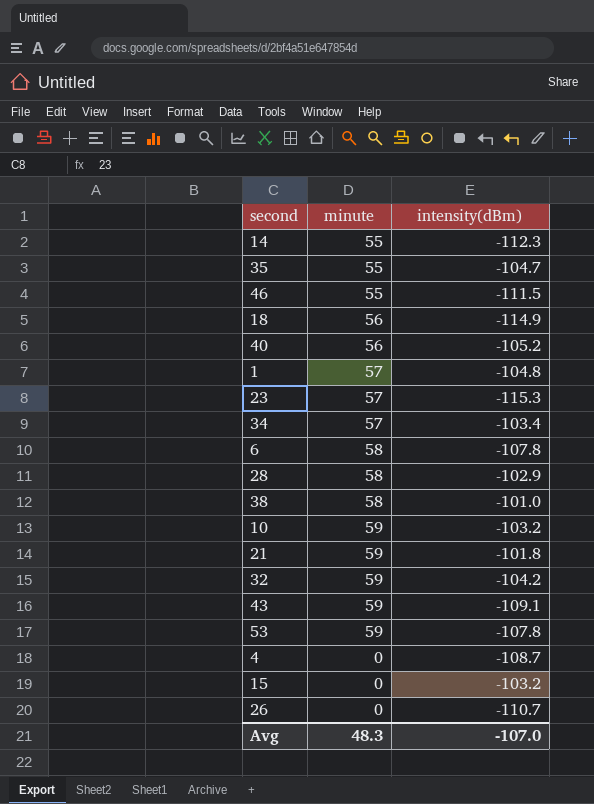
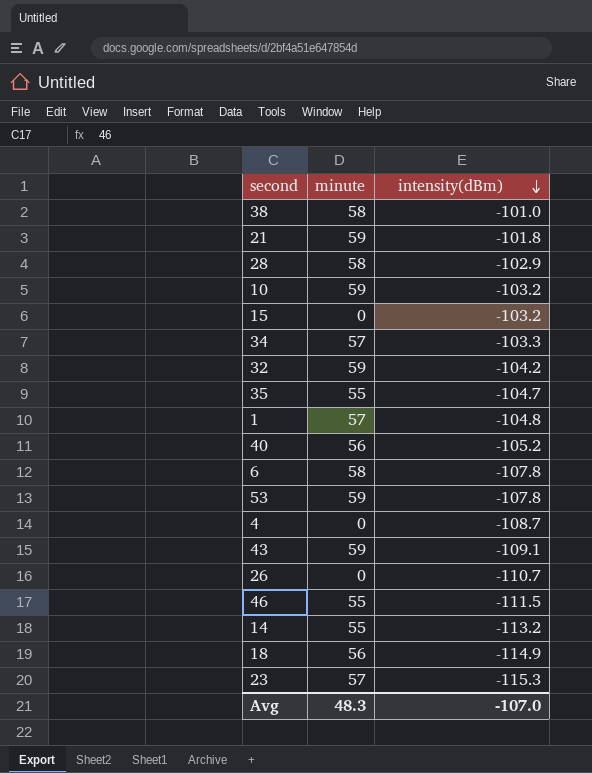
row order: none -> intensity(dBm) descending
34 | intensity(dBm): -103.4 -> -103.3
14 | intensity(dBm): -112.3 -> -113.2

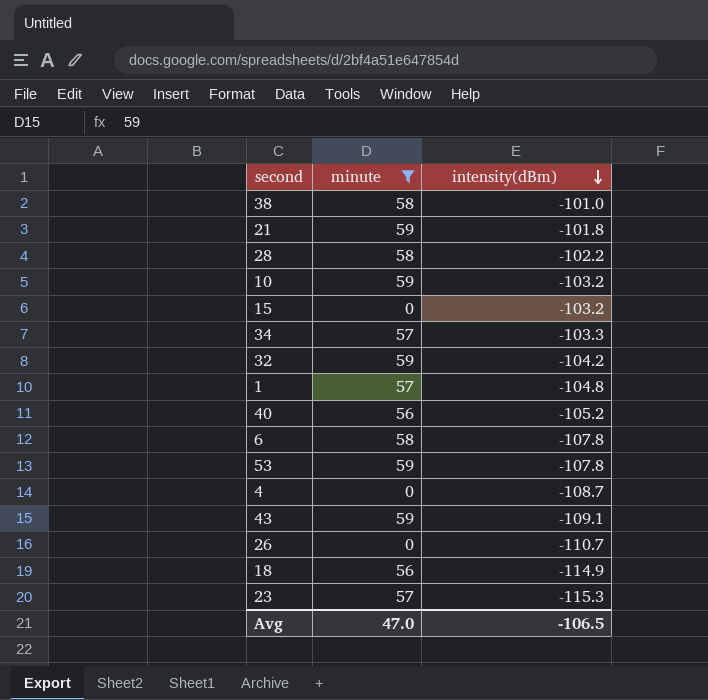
filter: none -> minute != 55
28 | intensity(dBm): -102.9 -> -102.2
Avg | minute: 48.3 -> 47.0
Avg | intensity(dBm): -107.0 -> -106.5

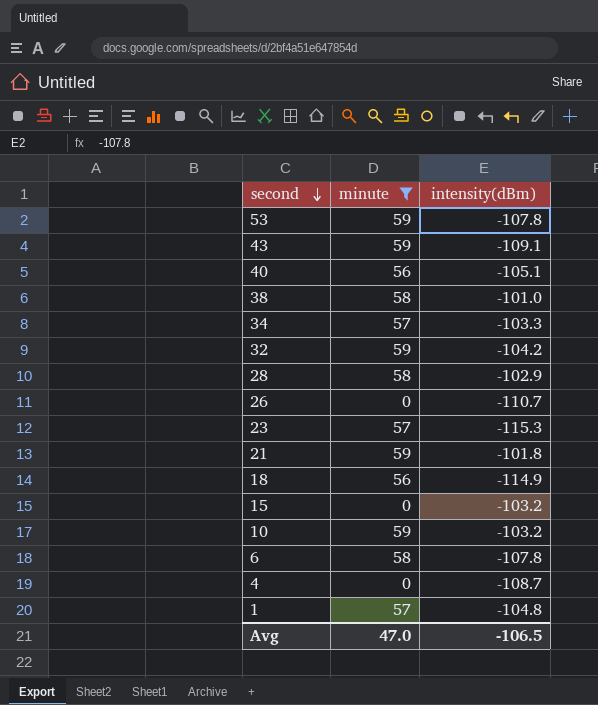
row order: intensity(dBm) descending -> second descending
40 | intensity(dBm): -105.2 -> -105.1
28 | intensity(dBm): -102.2 -> -102.9

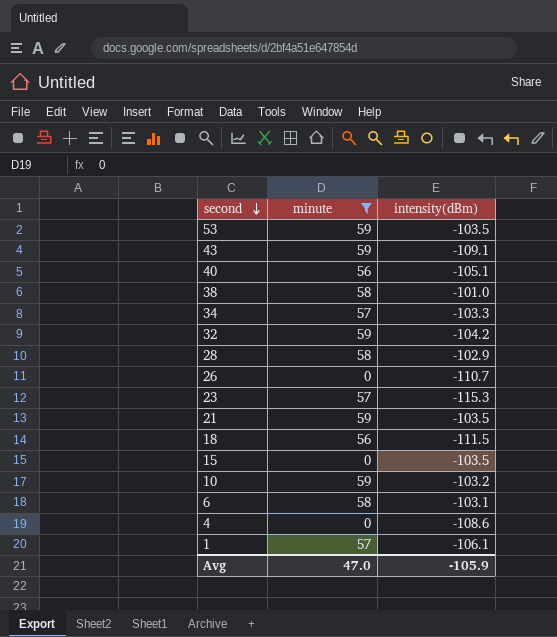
53 | intensity(dBm): -107.8 -> -103.5
21 | intensity(dBm): -101.8 -> -103.5
18 | intensity(dBm): -114.9 -> -111.5
15 | intensity(dBm): -103.2 -> -103.5
6 | intensity(dBm): -107.8 -> -103.1
4 | intensity(dBm): -108.7 -> -108.6
1 | intensity(dBm): -104.8 -> -106.1
Avg | intensity(dBm): -106.5 -> -105.9

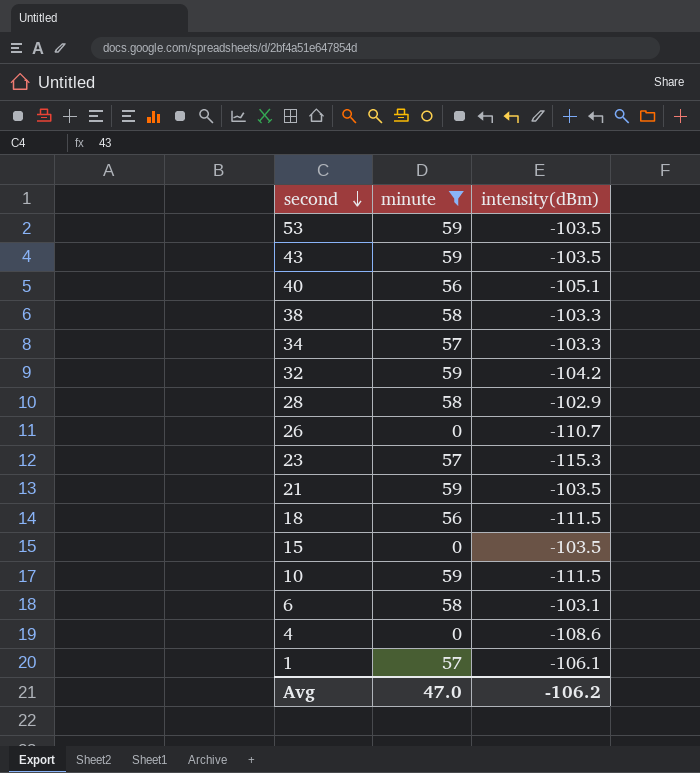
43 | intensity(dBm): -109.1 -> -103.5
38 | intensity(dBm): -101.0 -> -103.3
10 | intensity(dBm): -103.2 -> -111.5
Avg | intensity(dBm): -105.9 -> -106.2

